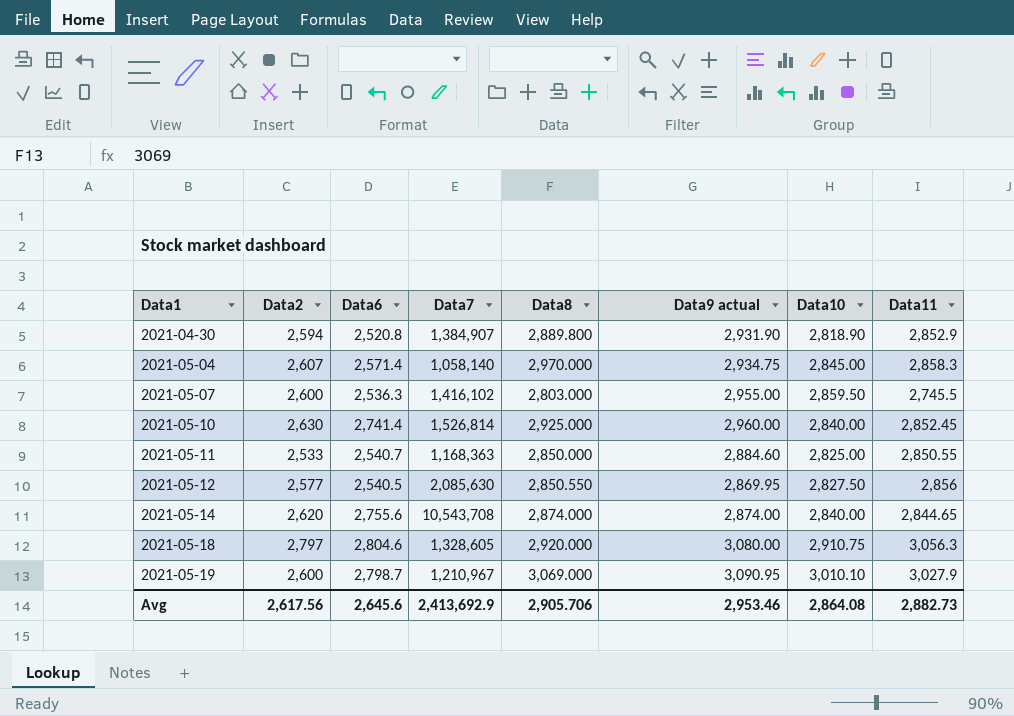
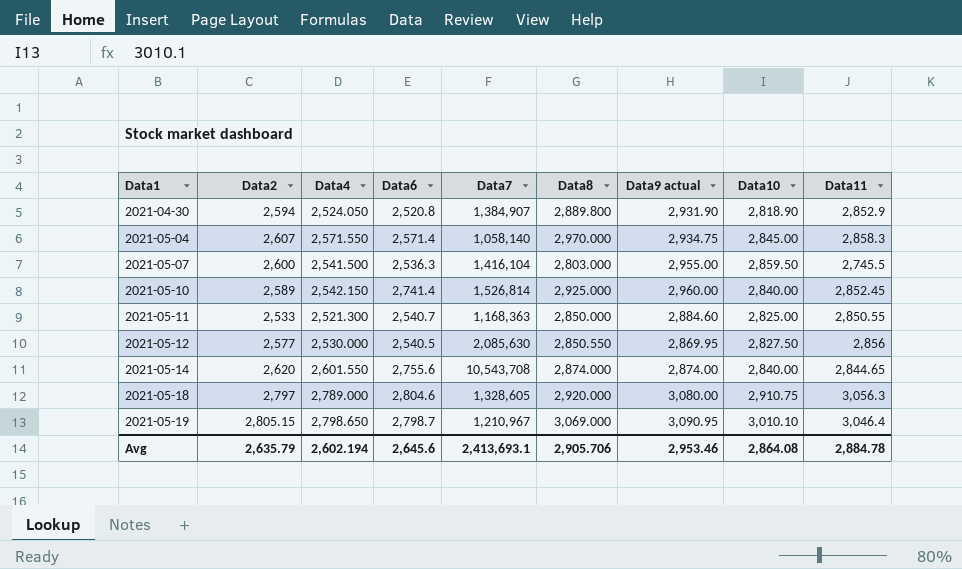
column Data4 | position: none -> 3
2021-05-07 | Data7: 1,416,102 -> 1,416,104
2021-05-10 | Data2: 2,630 -> 2,589
2021-05-19 | Data2: 2,600 -> 2,805.15
2021-05-19 | Data11: 3,027.9 -> 3,046.4
Avg | Data2: 2,617.56 -> 2,635.79
Avg | Data7: 2,413,692.9 -> 2,413,693.1
Avg | Data11: 2,882.73 -> 2,884.78

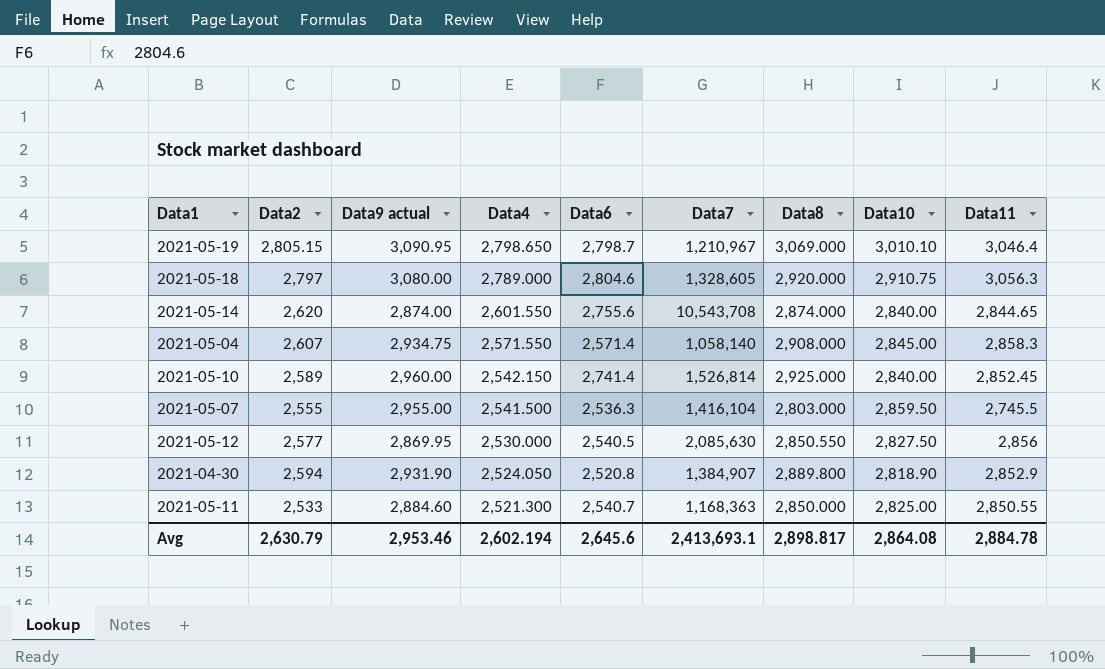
row order: Data1 ascending -> Data4 descending
column Data9 actual | position: 7 -> 3
2021-05-04 | Data8: 2,970.000 -> 2,908.000
2021-05-07 | Data2: 2,600 -> 2,555
Avg | Data2: 2,635.79 -> 2,630.79
Avg | Data8: 2,905.706 -> 2,898.817

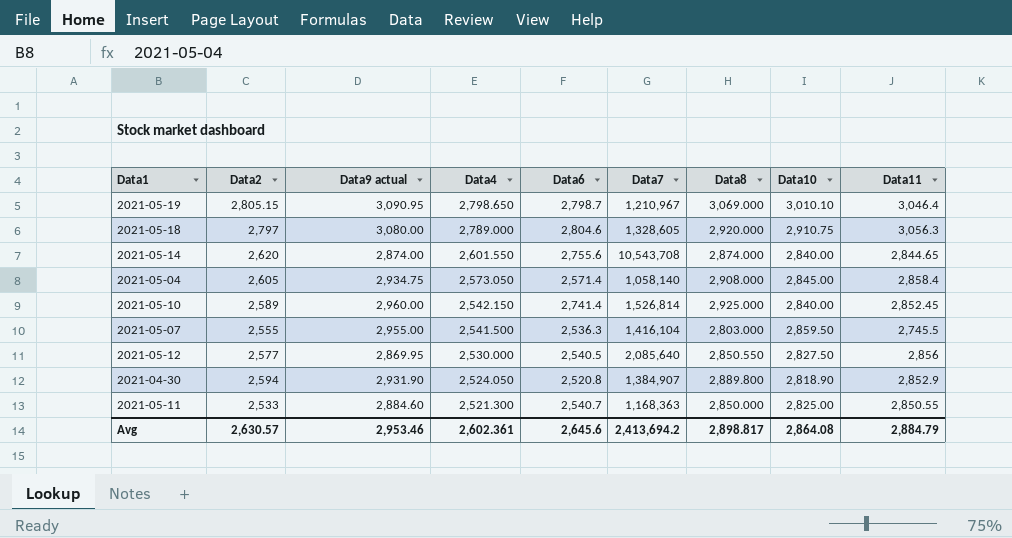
2021-05-04 | Data2: 2,607 -> 2,605
2021-05-04 | Data4: 2,571.550 -> 2,573.050
2021-05-04 | Data11: 2,858.3 -> 2,858.4
2021-05-12 | Data7: 2,085,630 -> 2,085,640
Avg | Data2: 2,630.79 -> 2,630.57
Avg | Data4: 2,602.194 -> 2,602.361
Avg | Data7: 2,413,693.1 -> 2,413,694.2
Avg | Data11: 2,884.78 -> 2,884.79

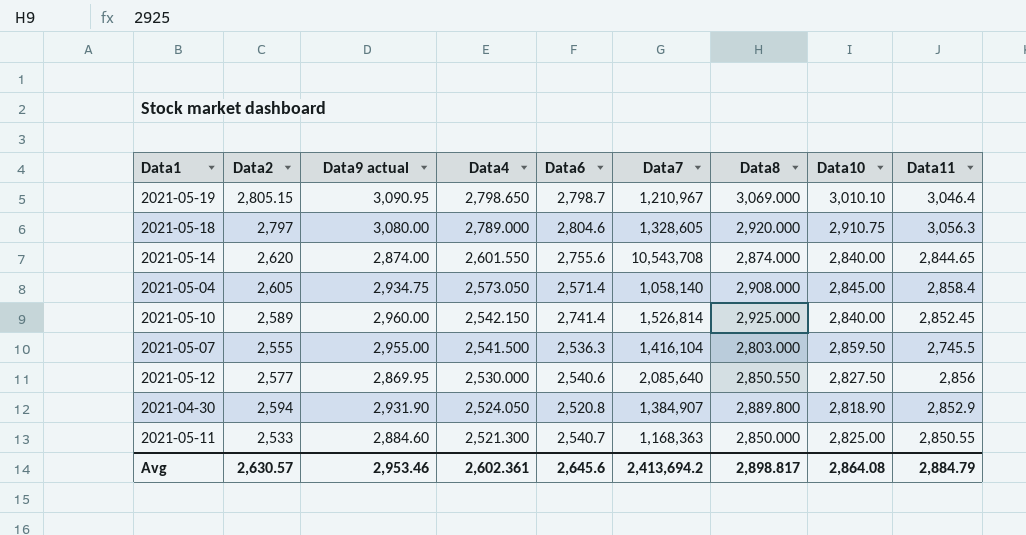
2021-05-12 | Data6: 2,540.5 -> 2,540.6

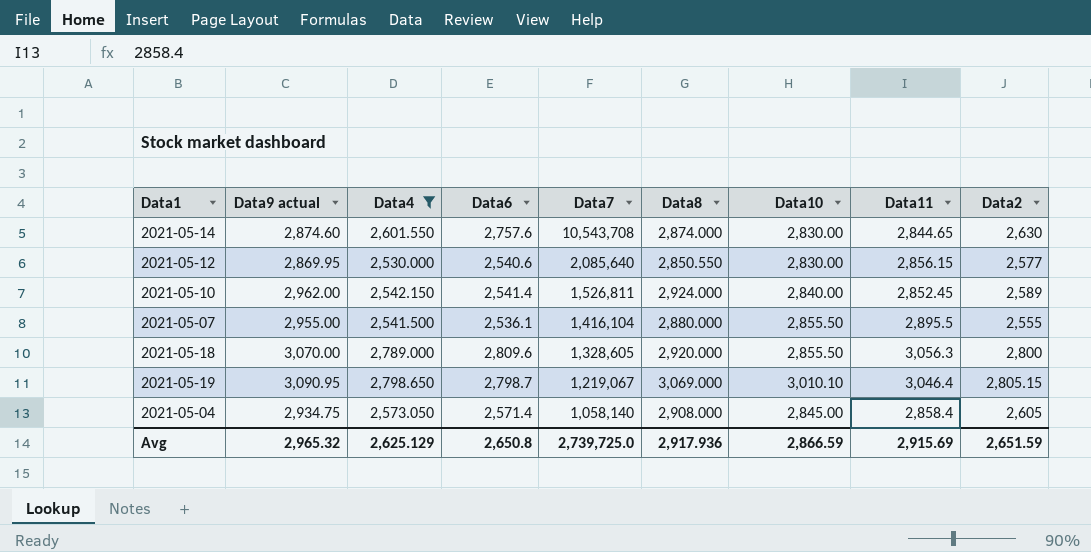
filter: none -> Data4 >= 2,530.000
row order: Data4 descending -> Data7 descending
column Data2 | position: 2 -> 9
2021-05-14 | Data9 actual: 2,874.00 -> 2,874.60
2021-05-14 | Data6: 2,755.6 -> 2,757.6
2021-05-14 | Data10: 2,840.00 -> 2,830.00
2021-05-14 | Data2: 2,620 -> 2,630
2021-05-12 | Data10: 2,827.50 -> 2,830.00
2021-05-12 | Data11: 2,856 -> 2,856.15
2021-05-10 | Data9 actual: 2,960.00 -> 2,962.00
2021-05-10 | Data6: 2,741.4 -> 2,541.4
2021-05-10 | Data7: 1,526,814 -> 1,526,811
2021-05-10 | Data8: 2,925.000 -> 2,924.000
2021-05-07 | Data6: 2,536.3 -> 2,536.1
2021-05-07 | Data8: 2,803.000 -> 2,880.000
2021-05-07 | Data10: 2,859.50 -> 2,855.50
2021-05-07 | Data11: 2,745.5 -> 2,895.5
2021-05-18 | Data9 actual: 3,080.00 -> 3,070.00
2021-05-18 | Data6: 2,804.6 -> 2,809.6
2021-05-18 | Data10: 2,910.75 -> 2,855.50
2021-05-18 | Data2: 2,797 -> 2,800
2021-05-19 | Data7: 1,210,967 -> 1,219,067
Avg | Data9 actual: 2,953.46 -> 2,965.32
Avg | Data4: 2,602.361 -> 2,625.129
Avg | Data6: 2,645.6 -> 2,650.8
Avg | Data7: 2,413,694.2 -> 2,739,725.0
Avg | Data8: 2,898.817 -> 2,917.936
Avg | Data10: 2,864.08 -> 2,866.59
Avg | Data11: 2,884.79 -> 2,915.69
Avg | Data2: 2,630.57 -> 2,651.59

